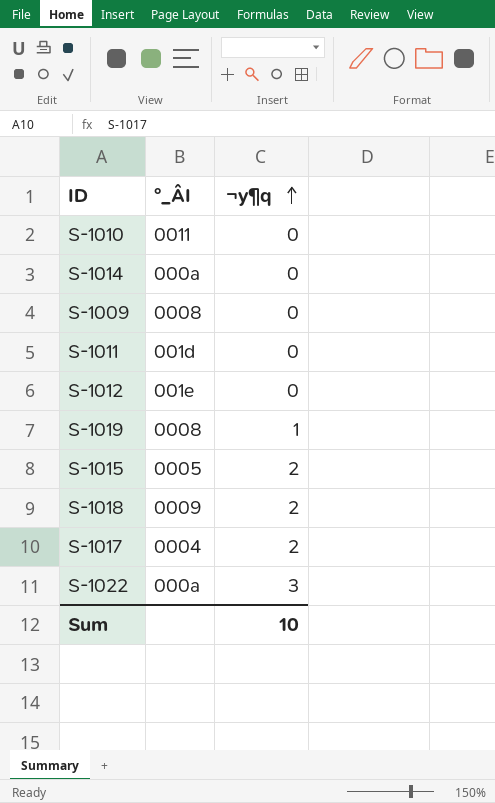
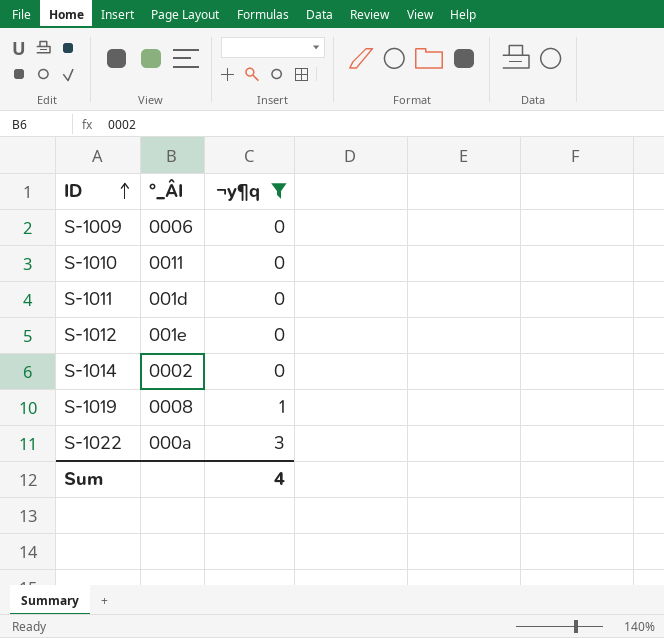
filter: none -> ¬y¶q != 2
row order: ¬y¶q ascending -> ID ascending
S-1009 | °_ÂI: 0008 -> 0006
S-1014 | °_ÂI: 000a -> 0002
Sum | ¬y¶q: 10 -> 4

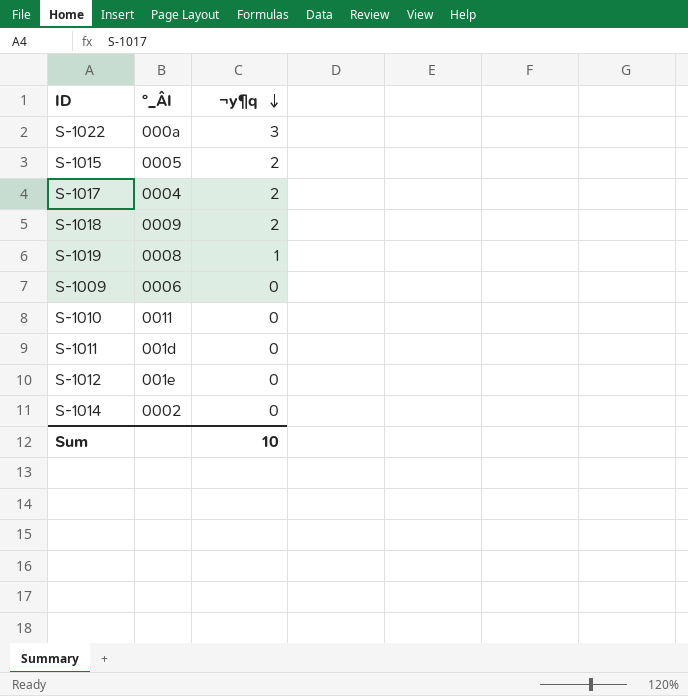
filter: ¬y¶q != 2 -> none
row order: ID ascending -> ¬y¶q descending
Sum | ¬y¶q: 4 -> 10

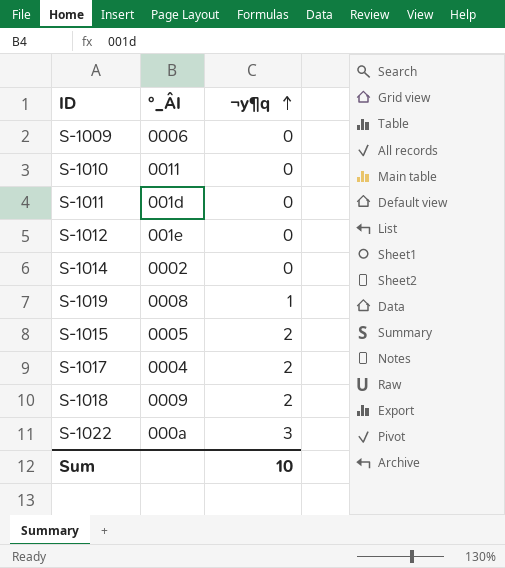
row order: ¬y¶q descending -> ¬y¶q ascending

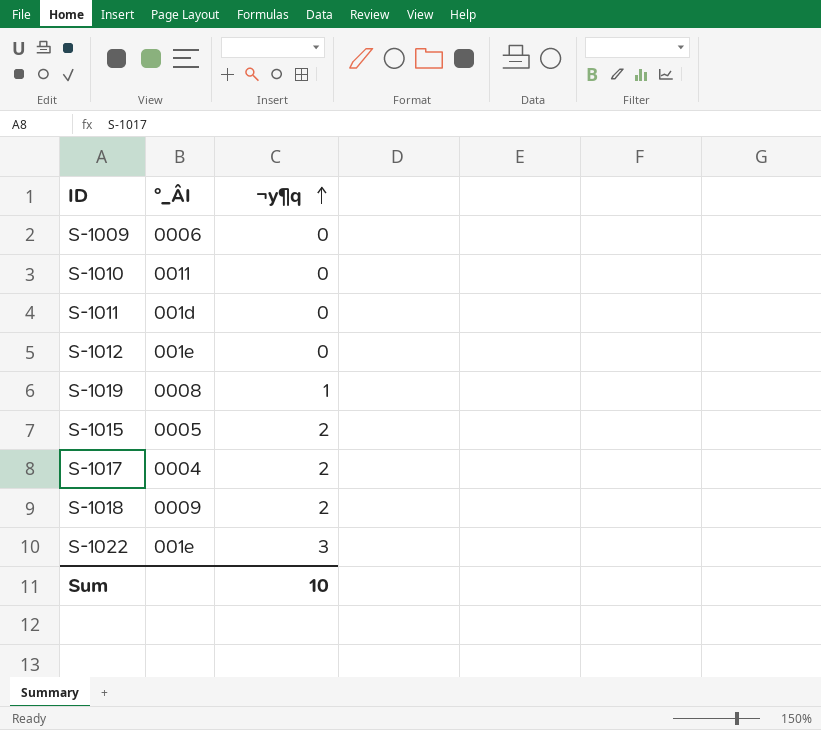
row S-1014: 0002 | 0 -> none
S-1022 | °_ÂI: 000a -> 001e

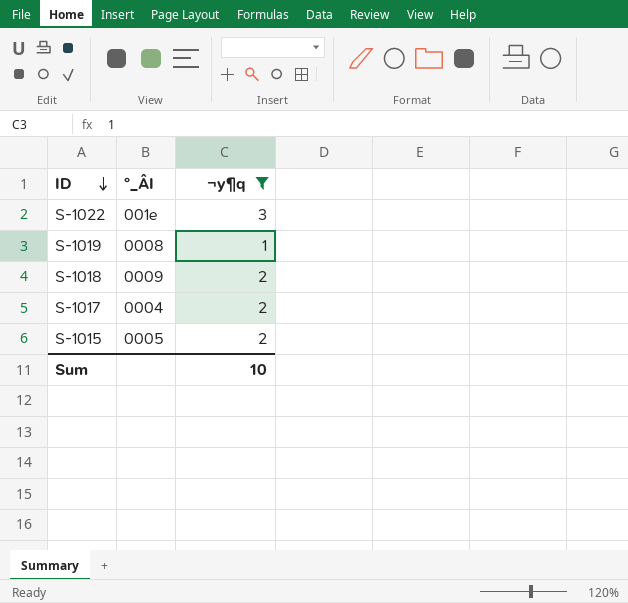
filter: none -> ¬y¶q != 0
row order: ¬y¶q ascending -> ID descending

